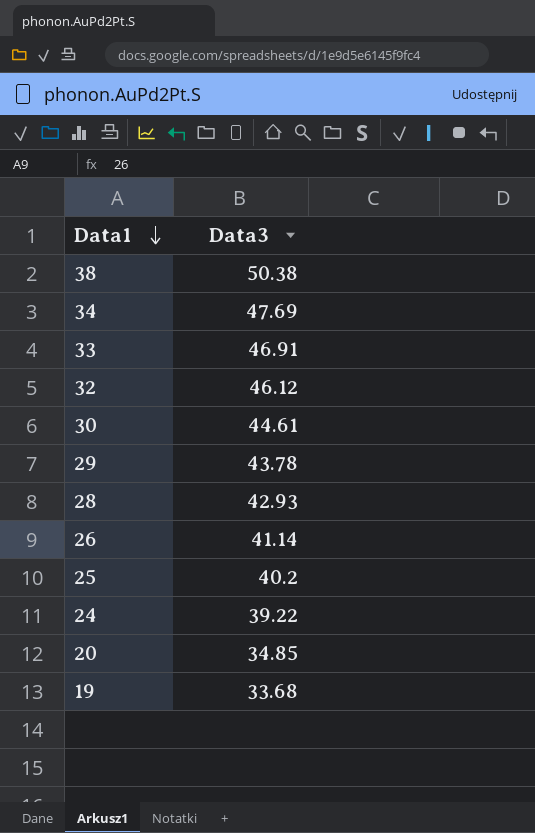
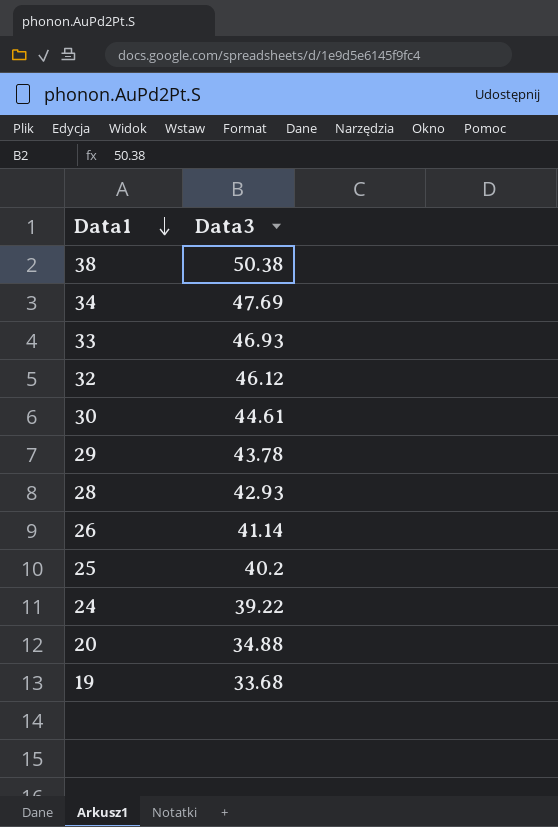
33 | Data3: 46.91 -> 46.93
20 | Data3: 34.85 -> 34.88

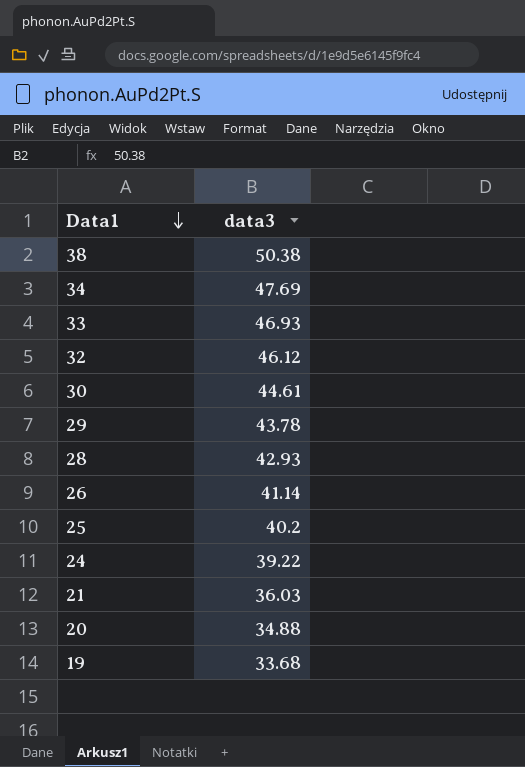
column name: Data3 -> data3
row 21: none -> 36.03

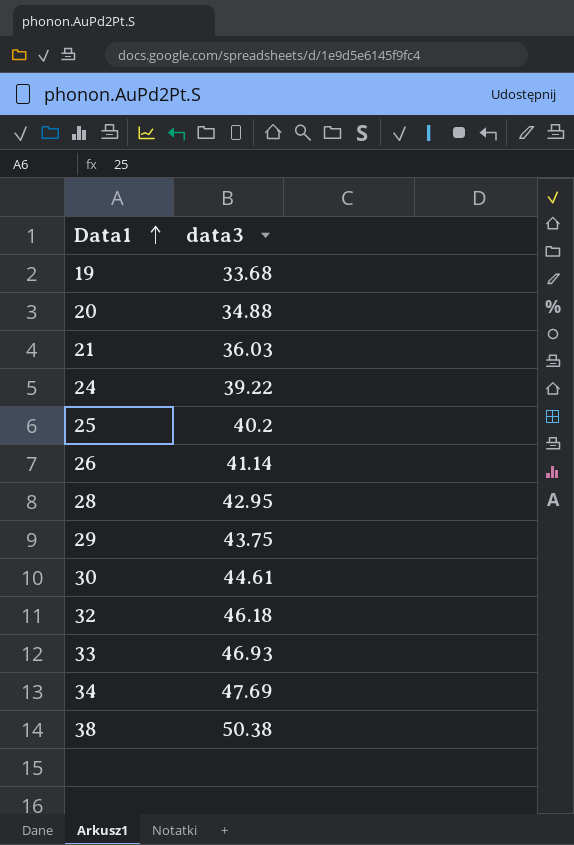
row order: Data1 descending -> Data1 ascending
28 | data3: 42.93 -> 42.95
29 | data3: 43.78 -> 43.75
32 | data3: 46.12 -> 46.18

